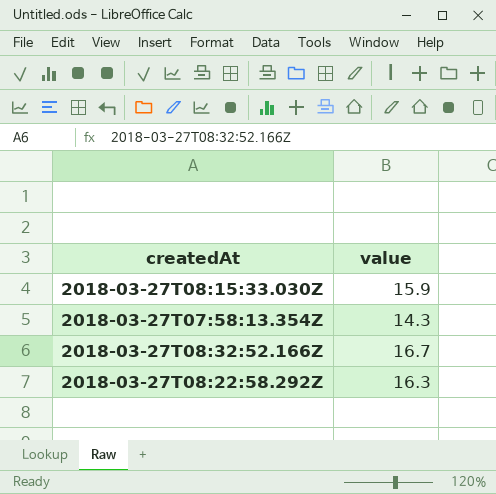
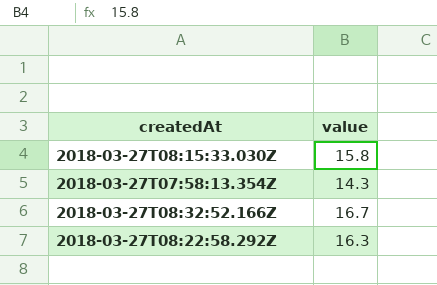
2018-03-27T08:15:33.030Z | value: 15.9 -> 15.8

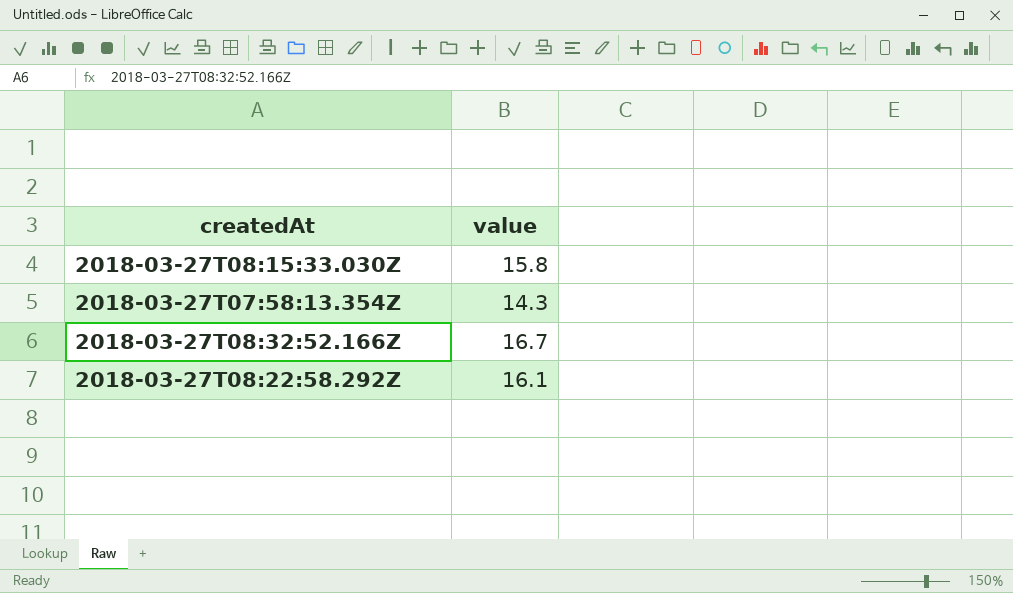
2018-03-27T08:22:58.292Z | value: 16.3 -> 16.1

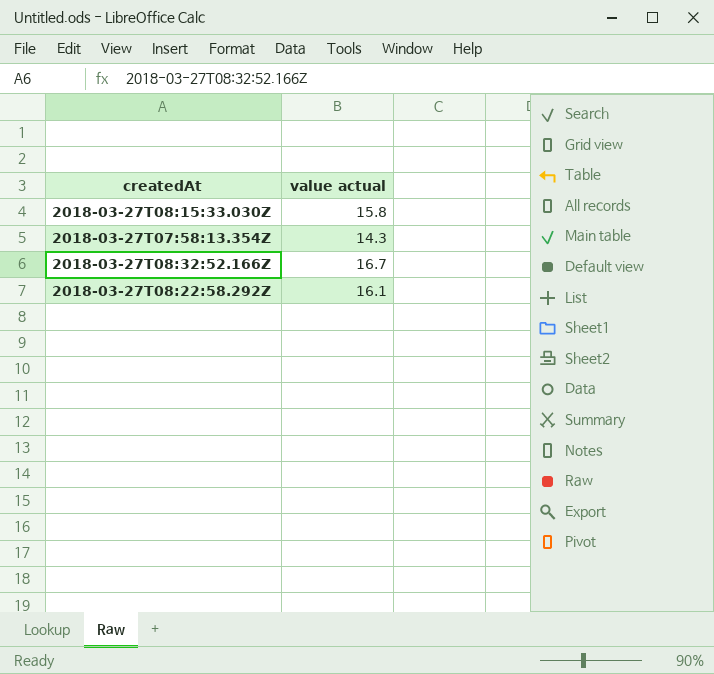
column name: value -> value actual

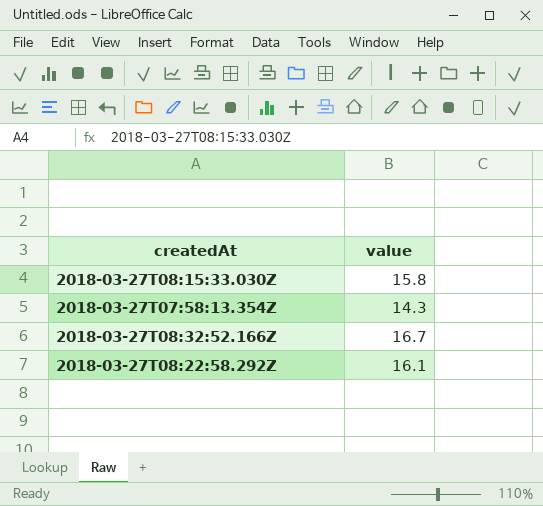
column name: value actual -> value

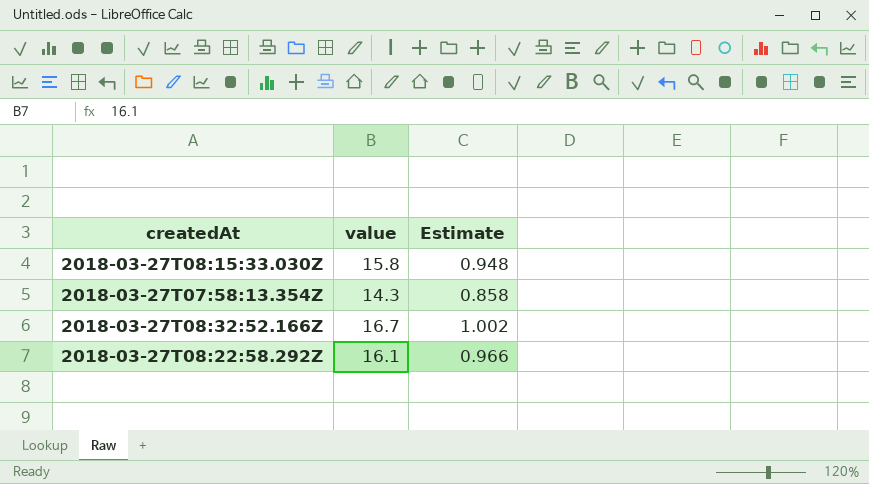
column Estimate | formula: none -> [value] * 0.06

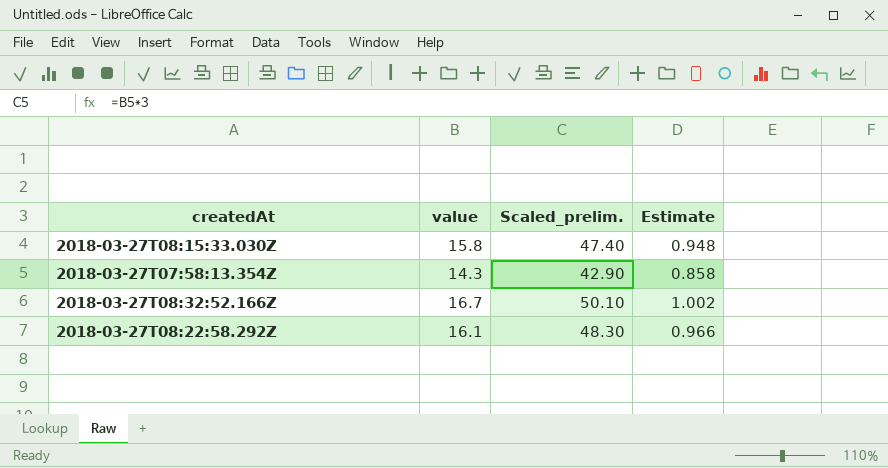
column Scaled_prelim. | formula: none -> [value] * 3

